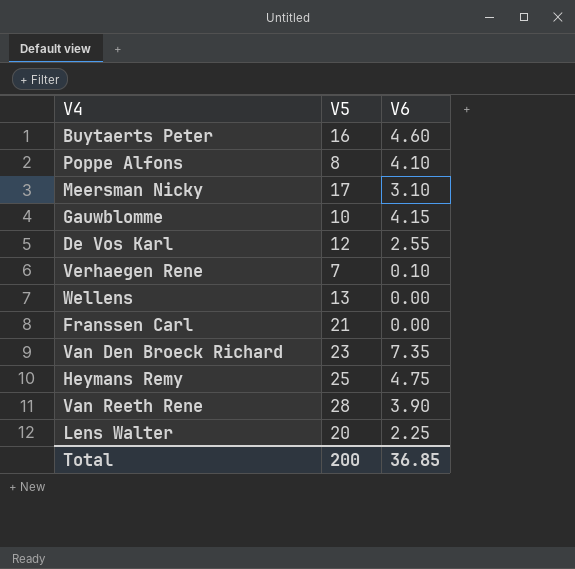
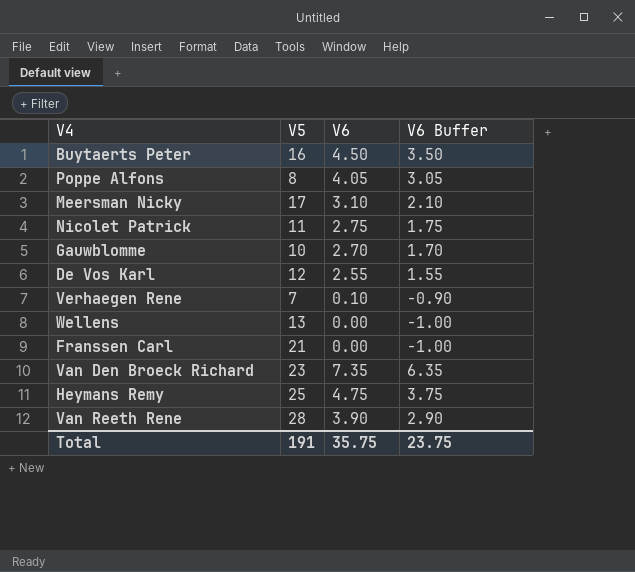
column V6 Buffer | formula: none -> [V6] - 1
row Lens Walter: 20 | 2.25 -> none
Buytaerts Peter | V6: 4.60 -> 4.50
Poppe Alfons | V6: 4.10 -> 4.05
row Nicolet Patrick: none -> 11 | 2.75 | 1.75
Gauwblomme | V6: 4.15 -> 2.70
Total | V5: 200 -> 191
Total | V6: 36.85 -> 35.75

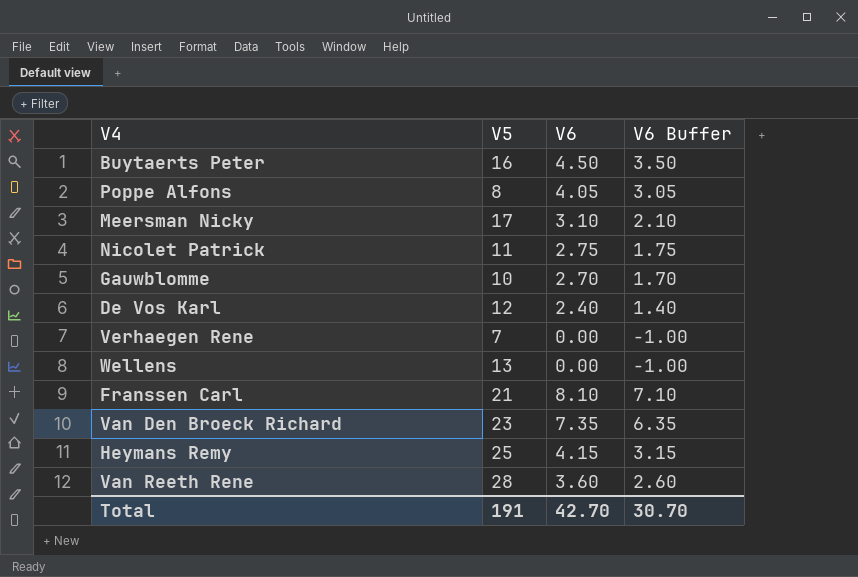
De Vos Karl | V6: 2.55 -> 2.40
De Vos Karl | V6 Buffer: 1.55 -> 1.40
Verhaegen Rene | V6: 0.10 -> 0.00
Verhaegen Rene | V6 Buffer: -0.90 -> -1.00
Franssen Carl | V6: 0.00 -> 8.10
Franssen Carl | V6 Buffer: -1.00 -> 7.10
Heymans Remy | V6: 4.75 -> 4.15
Heymans Remy | V6 Buffer: 3.75 -> 3.15
Van Reeth Rene | V6: 3.90 -> 3.60
Van Reeth Rene | V6 Buffer: 2.90 -> 2.60
Total | V6: 35.75 -> 42.70
Total | V6 Buffer: 23.75 -> 30.70

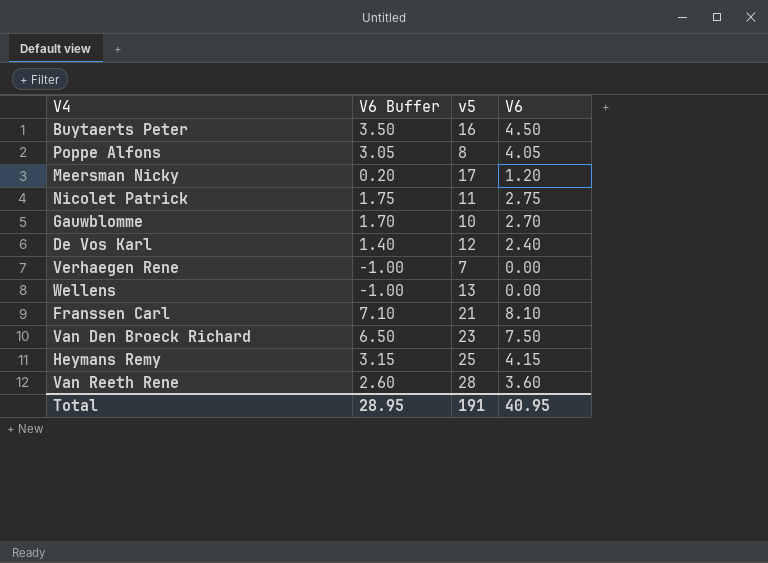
column V6 Buffer | position: 4 -> 2
column name: V5 -> v5
Meersman Nicky | V6 Buffer: 2.10 -> 0.20
Meersman Nicky | V6: 3.10 -> 1.20
Van Den Broeck Richard | V6 Buffer: 6.35 -> 6.50
Van Den Broeck Richard | V6: 7.35 -> 7.50
Total | V6 Buffer: 30.70 -> 28.95
Total | V6: 42.70 -> 40.95

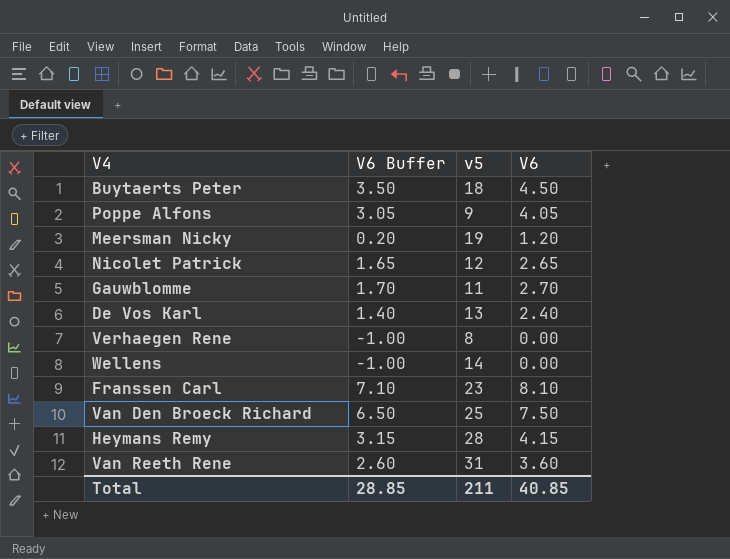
Buytaerts Peter | v5: 16 -> 18
Poppe Alfons | v5: 8 -> 9
Meersman Nicky | v5: 17 -> 19
Nicolet Patrick | V6 Buffer: 1.75 -> 1.65
Nicolet Patrick | v5: 11 -> 12
Nicolet Patrick | V6: 2.75 -> 2.65
Gauwblomme | v5: 10 -> 11
De Vos Karl | v5: 12 -> 13
Verhaegen Rene | v5: 7 -> 8
Wellens | v5: 13 -> 14
Franssen Carl | v5: 21 -> 23
Van Den Broeck Richard | v5: 23 -> 25
Heymans Remy | v5: 25 -> 28
Van Reeth Rene | v5: 28 -> 31
Total | V6 Buffer: 28.95 -> 28.85
Total | v5: 191 -> 211
Total | V6: 40.95 -> 40.85

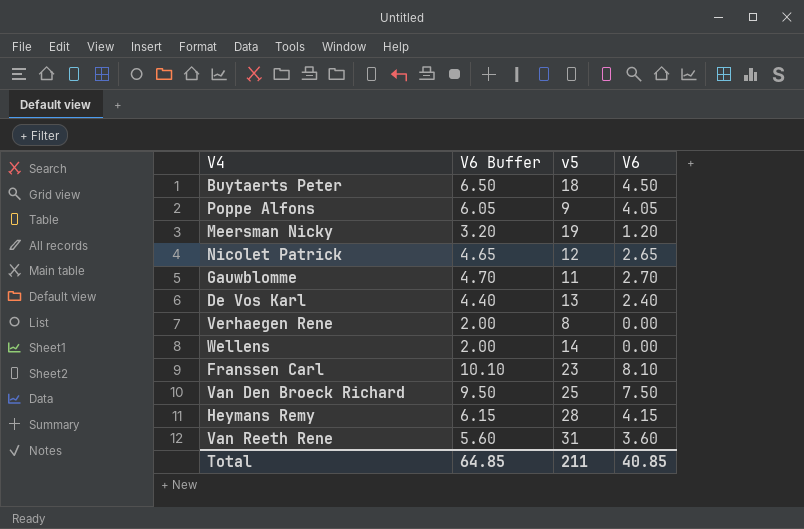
column V6 Buffer | formula: [V6] - 1 -> [V6] + 2
Total | V6 Buffer: 28.85 -> 64.85

